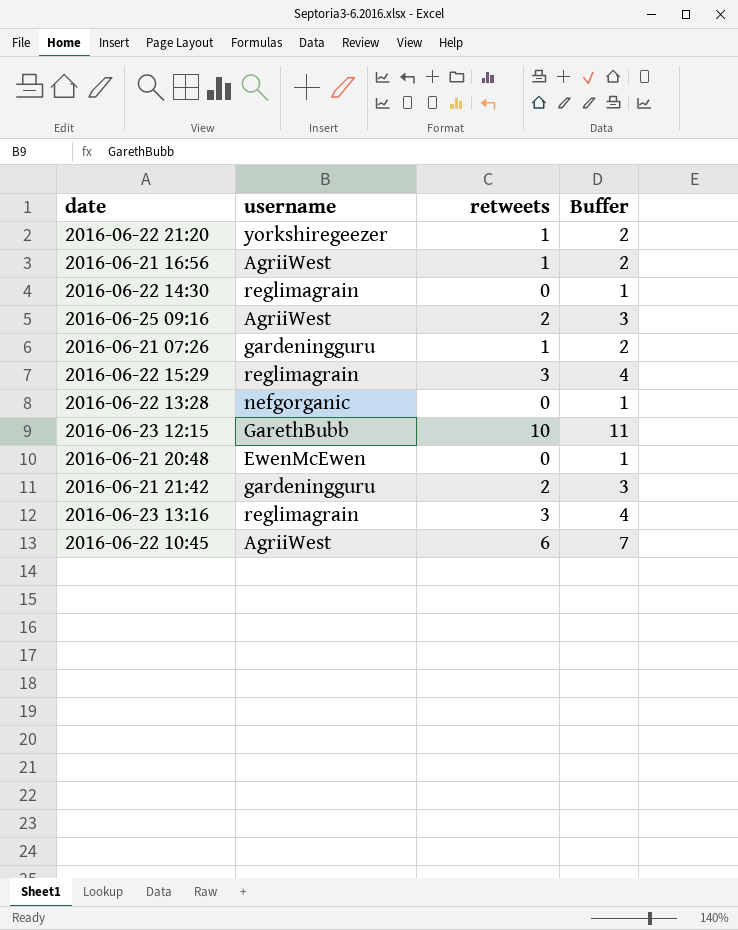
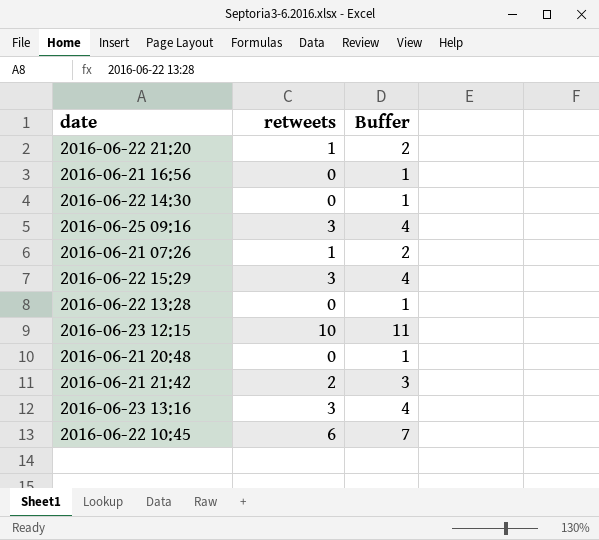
column username | position: 2 -> none
2016-06-21 16:56 | retweets: 1 -> 0
2016-06-21 16:56 | Buffer: 2 -> 1
2016-06-25 09:16 | retweets: 2 -> 3
2016-06-25 09:16 | Buffer: 3 -> 4

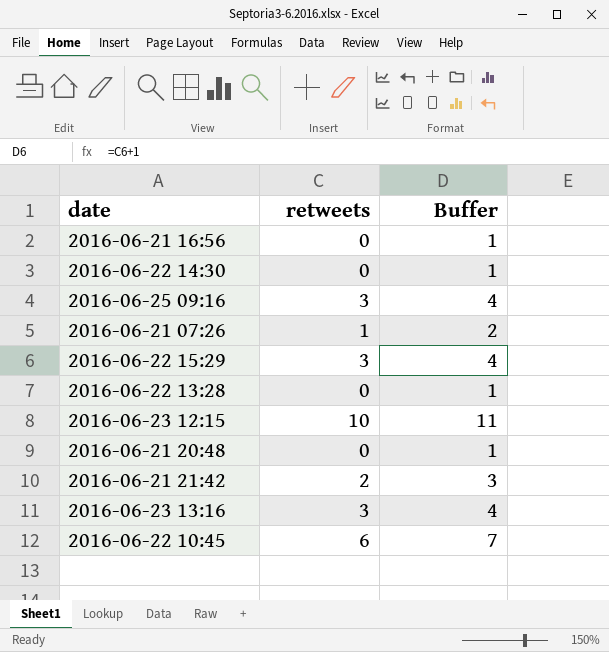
row 2016-06-22 21:20: 1 | 2 -> none

